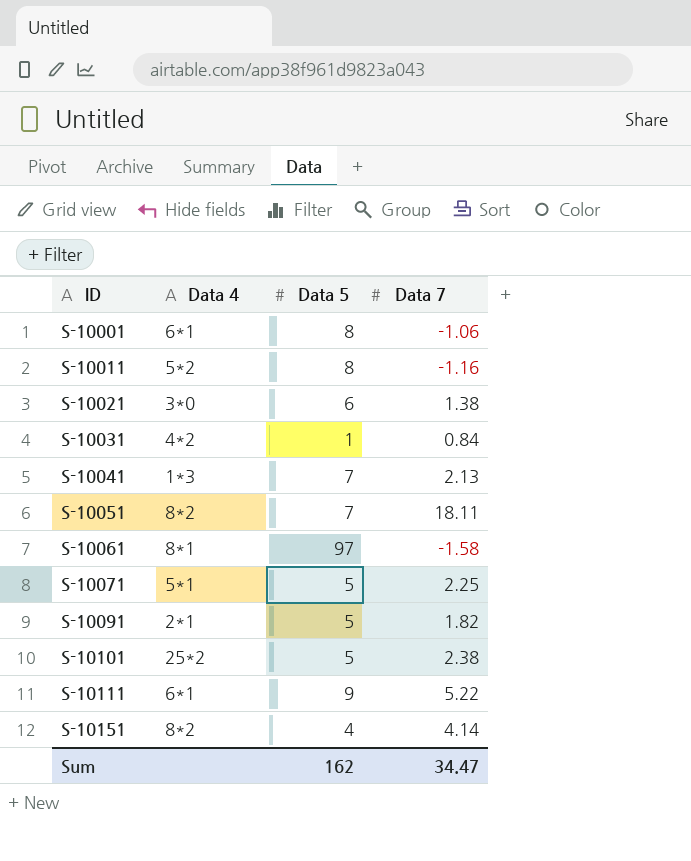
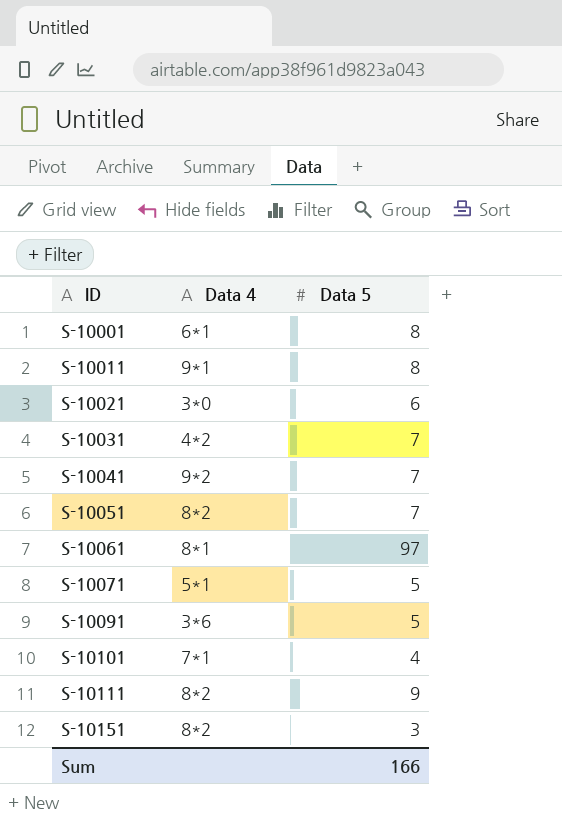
column Data 7 | position: 4 -> none
S-10011 | Data 4: 5*2 -> 9*1
S-10031 | Data 5: 1 -> 7
S-10041 | Data 4: 1*3 -> 9*2
S-10091 | Data 4: 2*1 -> 3*6
S-10101 | Data 4: 25*2 -> 7*1
S-10101 | Data 5: 5 -> 4
S-10111 | Data 4: 6*1 -> 8*2
S-10151 | Data 5: 4 -> 3
Sum | Data 5: 162 -> 166

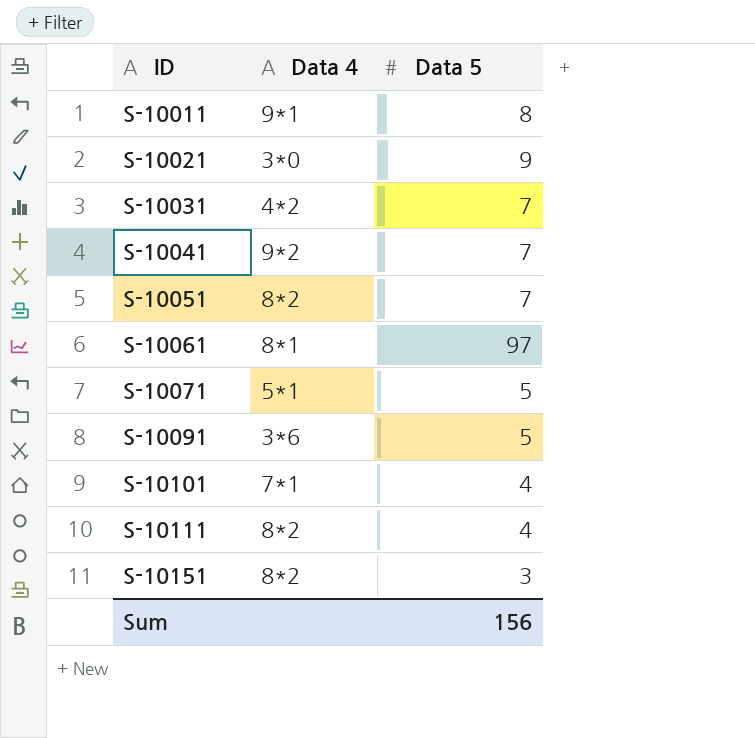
row S-10001: 6*1 | 8 -> none
S-10021 | Data 5: 6 -> 9
S-10111 | Data 5: 9 -> 4
Sum | Data 5: 166 -> 156

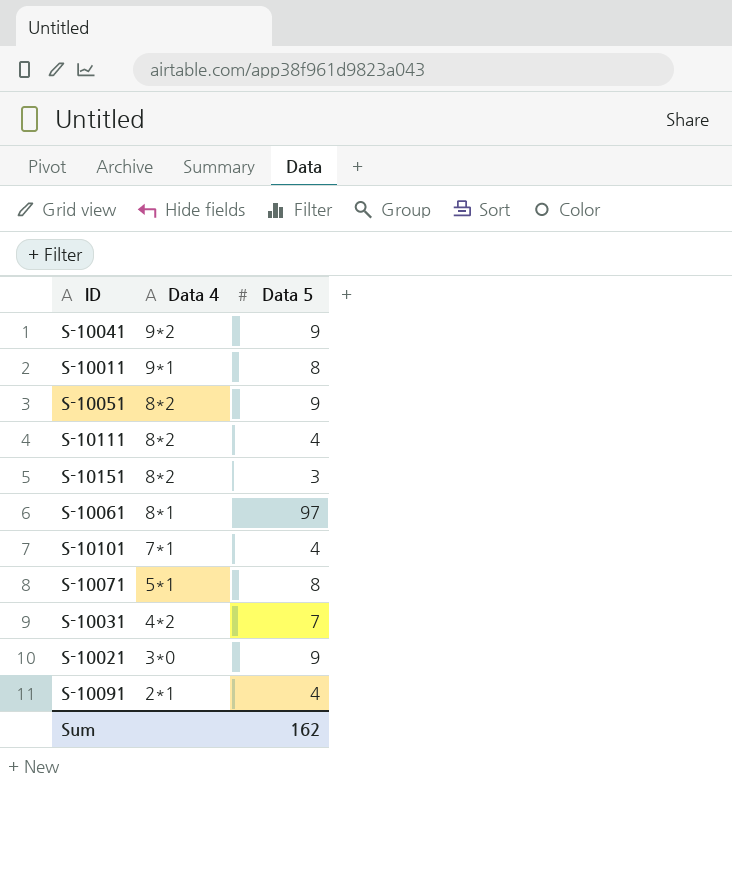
row order: ID ascending -> Data 4 descending
S-10041 | Data 5: 7 -> 9
S-10051 | Data 5: 7 -> 9
S-10071 | Data 5: 5 -> 8
S-10091 | Data 4: 3*6 -> 2*1
S-10091 | Data 5: 5 -> 4
Sum | Data 5: 156 -> 162

